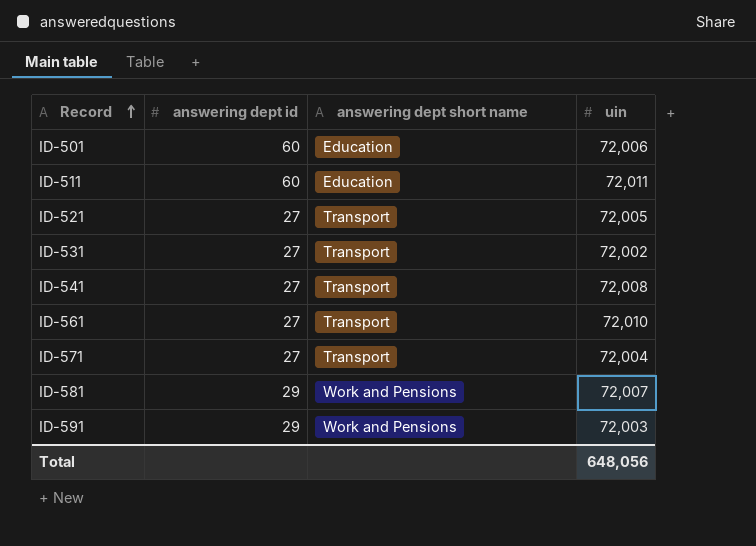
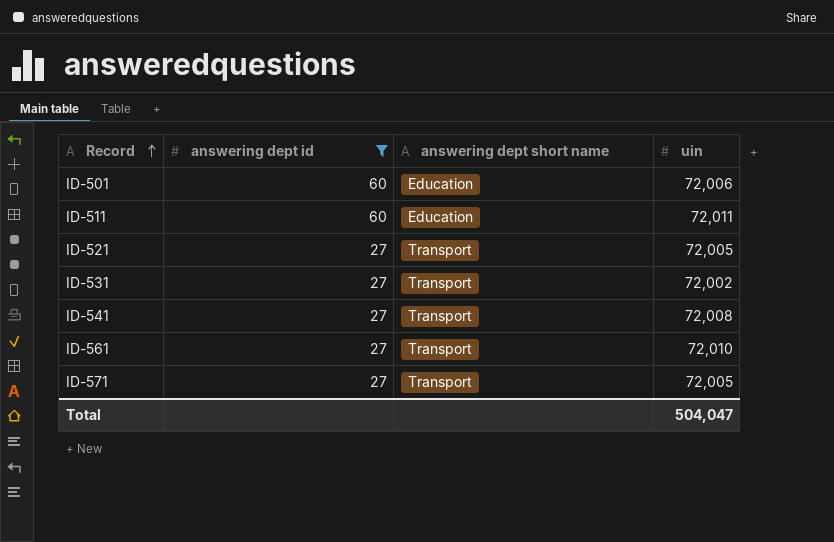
filter: none -> answering dept id != 29
ID-571 | uin: 72,004 -> 72,005
Total | uin: 648,056 -> 504,047

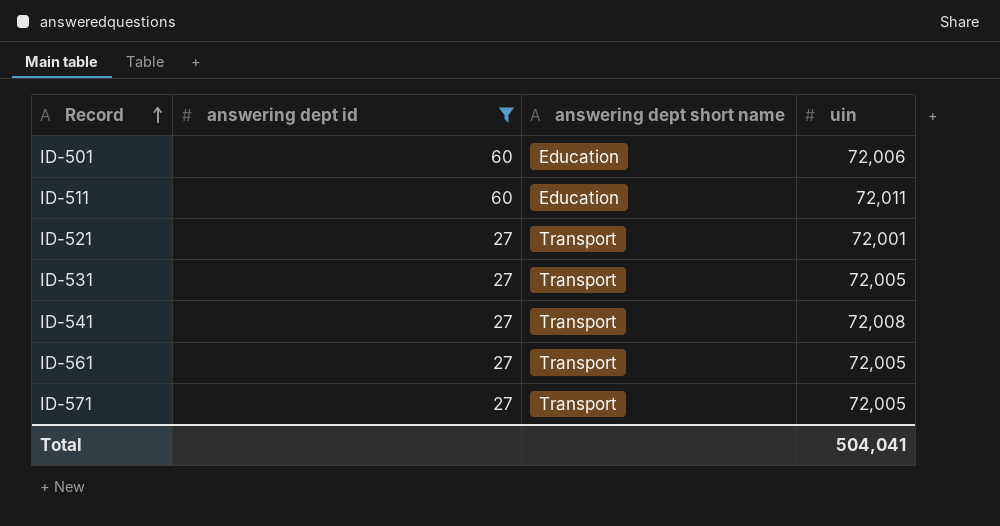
ID-521 | uin: 72,005 -> 72,001
ID-531 | uin: 72,002 -> 72,005
ID-561 | uin: 72,010 -> 72,005
Total | uin: 504,047 -> 504,041

